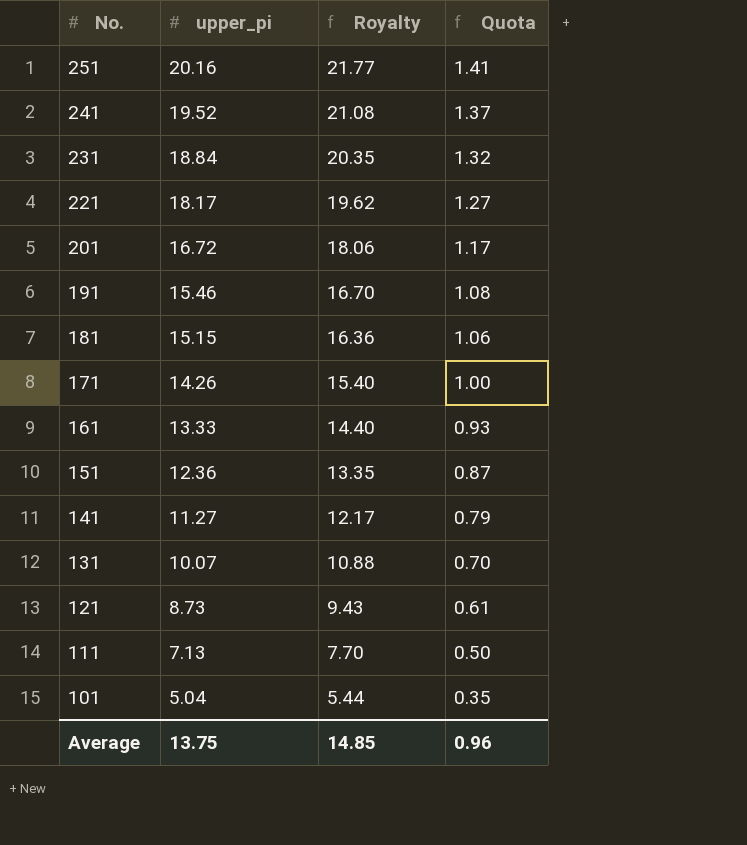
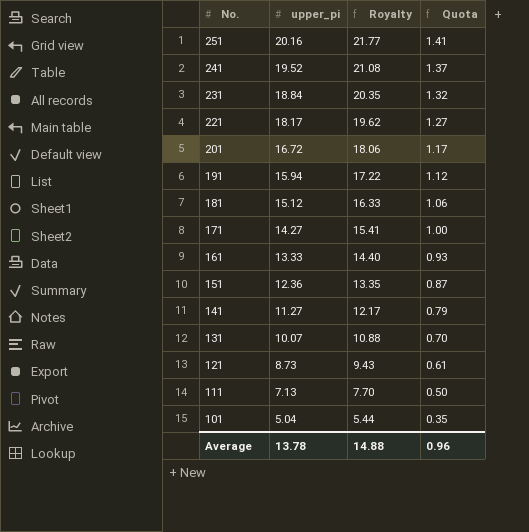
191 | upper_pi: 15.46 -> 15.94
191 | Royalty: 16.70 -> 17.22
191 | Quota: 1.08 -> 1.12
181 | upper_pi: 15.15 -> 15.12
181 | Royalty: 16.36 -> 16.33
171 | upper_pi: 14.26 -> 14.27
171 | Royalty: 15.40 -> 15.41
Average | upper_pi: 13.75 -> 13.78
Average | Royalty: 14.85 -> 14.88

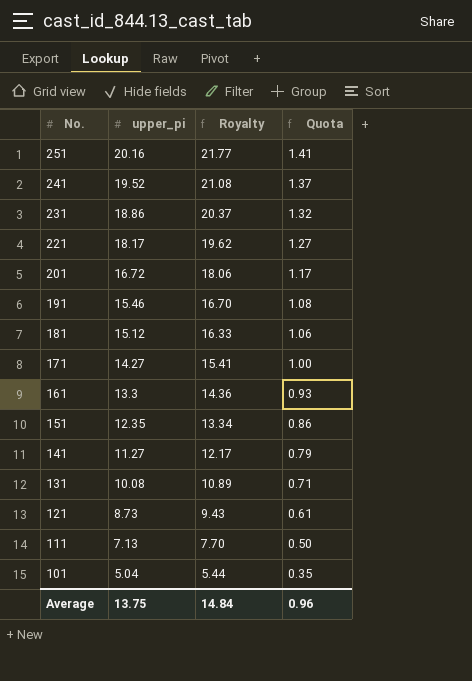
231 | upper_pi: 18.84 -> 18.86
231 | Royalty: 20.35 -> 20.37
191 | upper_pi: 15.94 -> 15.46
191 | Royalty: 17.22 -> 16.70
191 | Quota: 1.12 -> 1.08
161 | upper_pi: 13.33 -> 13.3
161 | Royalty: 14.40 -> 14.36
151 | upper_pi: 12.36 -> 12.35
151 | Royalty: 13.35 -> 13.34
151 | Quota: 0.87 -> 0.86
131 | upper_pi: 10.07 -> 10.08
131 | Royalty: 10.88 -> 10.89
131 | Quota: 0.70 -> 0.71
Average | upper_pi: 13.78 -> 13.75
Average | Royalty: 14.88 -> 14.84

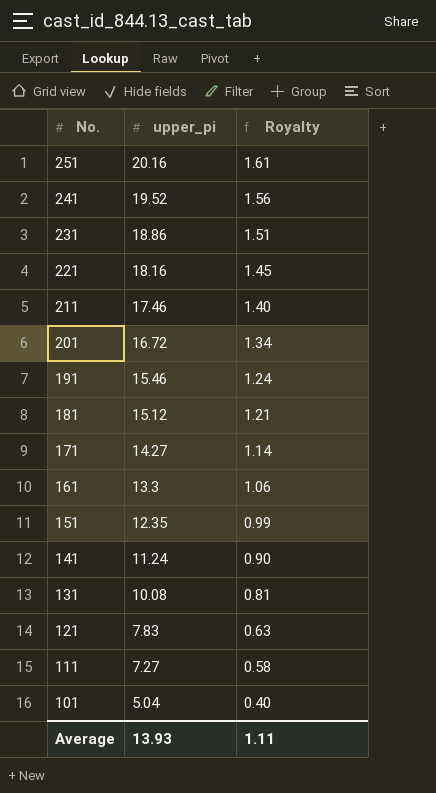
column Quota | formula: [upper_pi] * 0.07 -> none
column Royalty | formula: [upper_pi] * 1.08 -> [upper_pi] * 0.08
221 | upper_pi: 18.17 -> 18.16
row 211: none -> 17.46 | 1.40
141 | upper_pi: 11.27 -> 11.24
121 | upper_pi: 8.73 -> 7.83
111 | upper_pi: 7.13 -> 7.27
Average | upper_pi: 13.75 -> 13.93
Average | Royalty: 14.84 -> 1.11

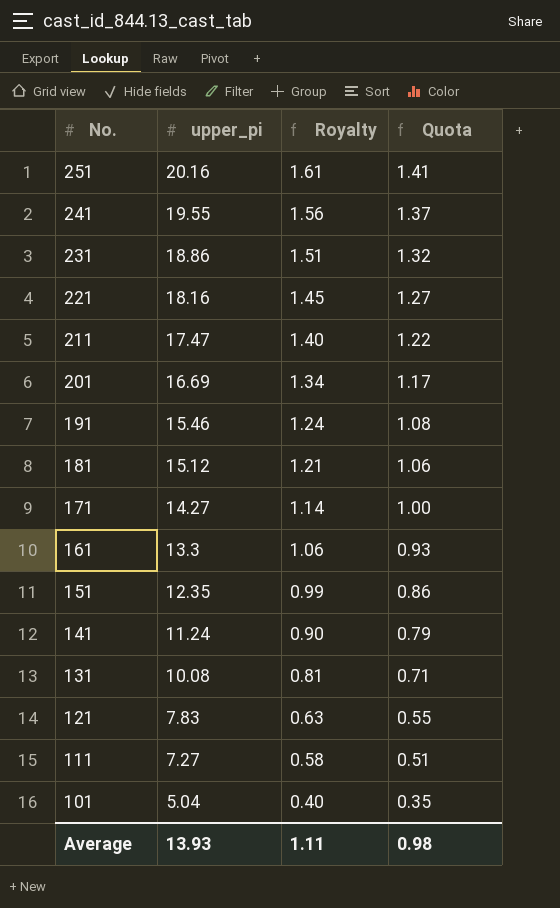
column Quota | formula: none -> [upper_pi] * 0.07
241 | upper_pi: 19.52 -> 19.55
211 | upper_pi: 17.46 -> 17.47
201 | upper_pi: 16.72 -> 16.69

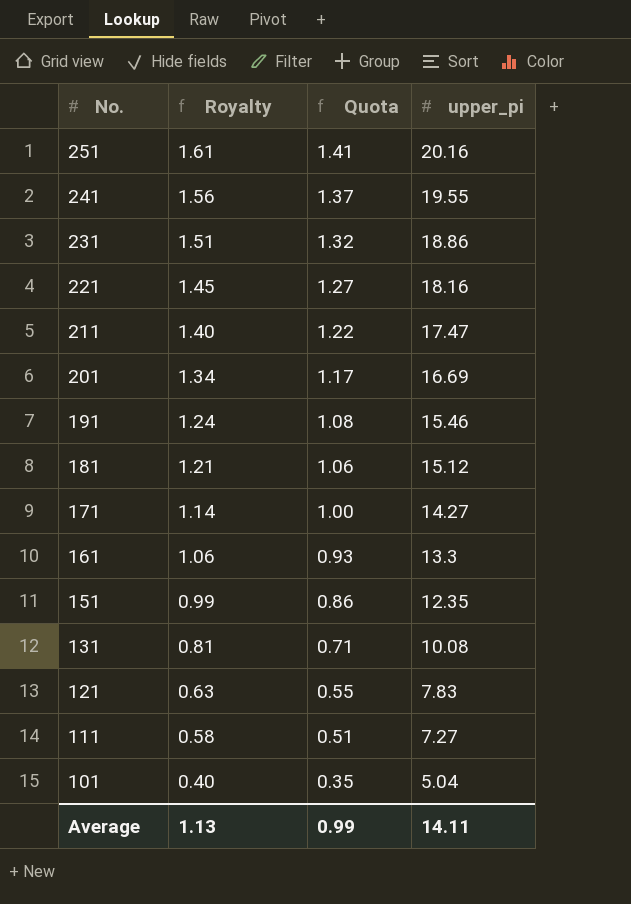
column upper_pi | position: 2 -> 4
row 141: 11.24 | 0.90 | 0.79 -> none
Average | Royalty: 1.11 -> 1.13
Average | Quota: 0.98 -> 0.99
Average | upper_pi: 13.93 -> 14.11

